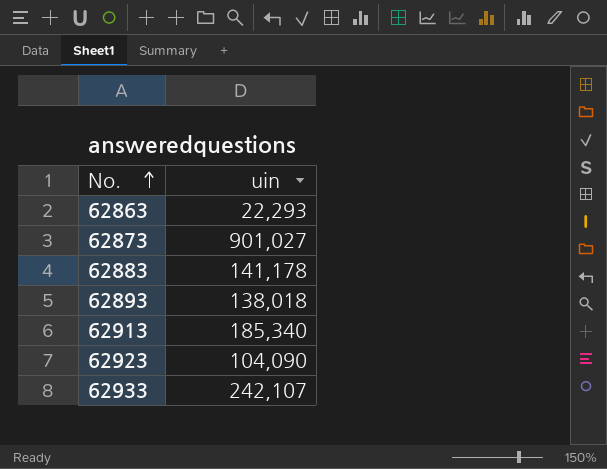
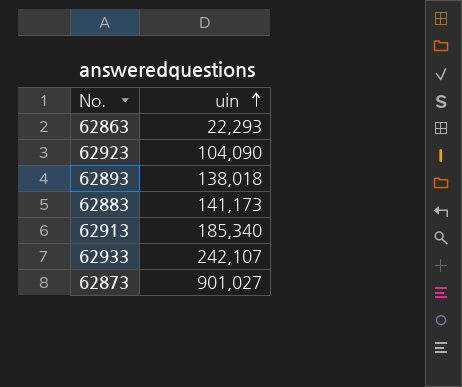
row order: No. ascending -> uin ascending
62883 | uin: 141,178 -> 141,173

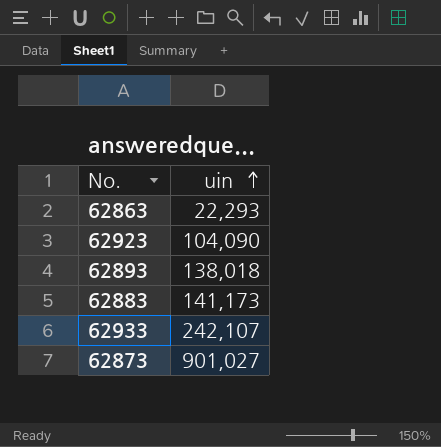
row 62913: 185,340 -> none

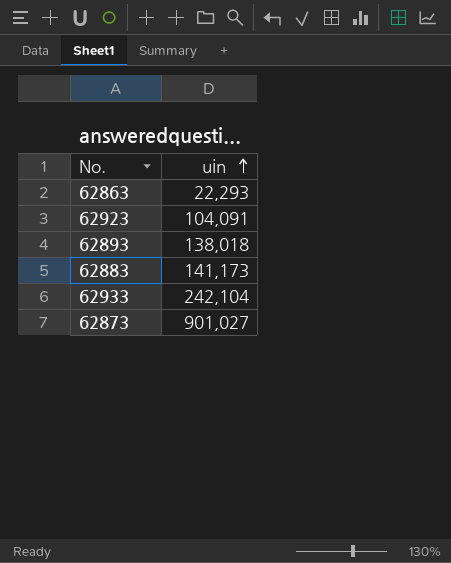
62923 | uin: 104,090 -> 104,091
62933 | uin: 242,107 -> 242,104

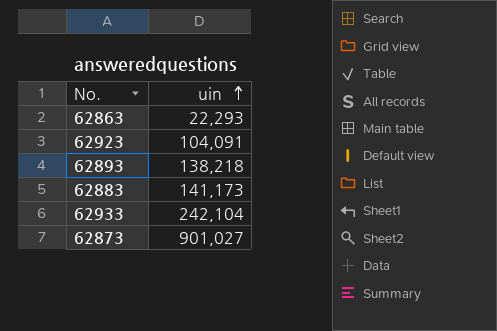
62893 | uin: 138,018 -> 138,218

